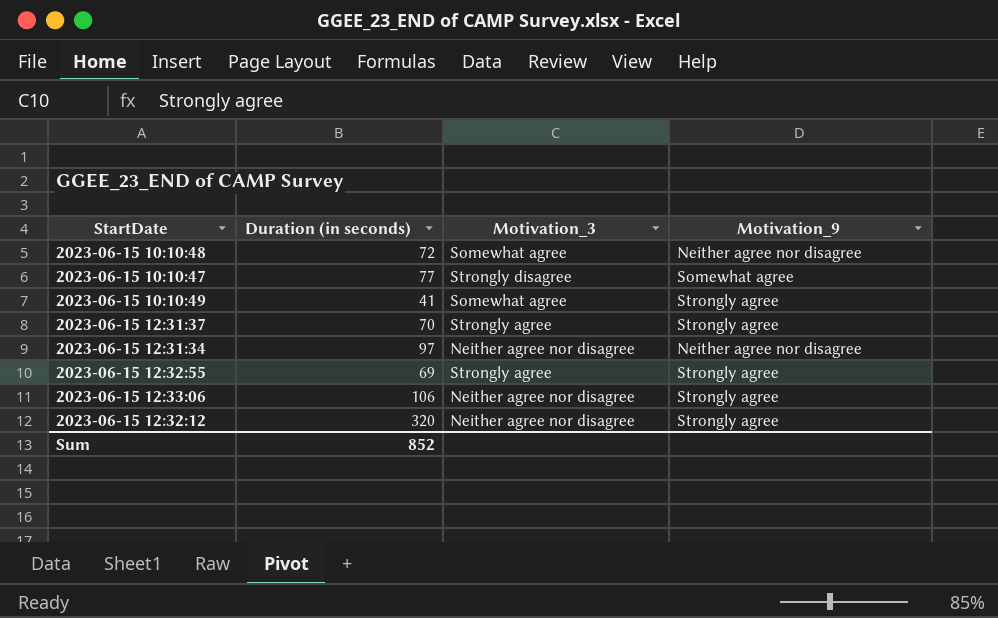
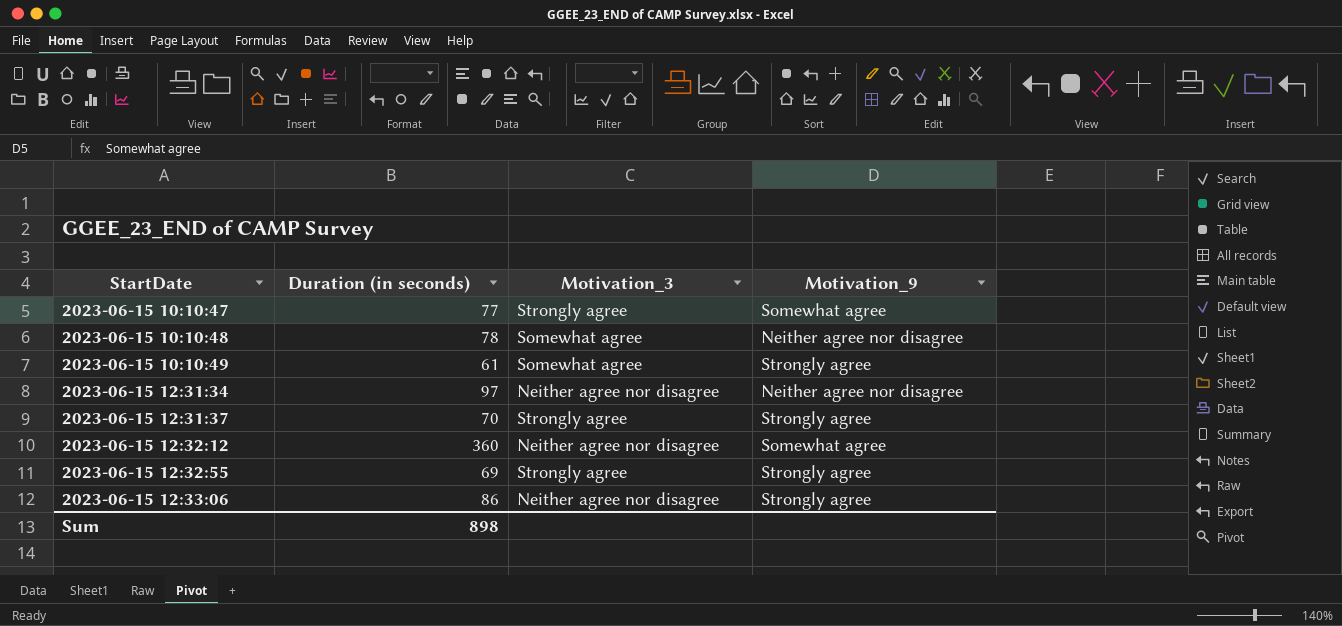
row order: none -> StartDate ascending
2023-06-15 10:10:47 | Motivation_3: Strongly disagree -> Strongly agree
2023-06-15 10:10:48 | Duration (in seconds): 72 -> 78
2023-06-15 10:10:49 | Duration (in seconds): 41 -> 61
2023-06-15 12:32:12 | Duration (in seconds): 320 -> 360
2023-06-15 12:32:12 | Motivation_9: Strongly agree -> Somewhat agree
2023-06-15 12:33:06 | Duration (in seconds): 106 -> 86
Sum | Duration (in seconds): 852 -> 898

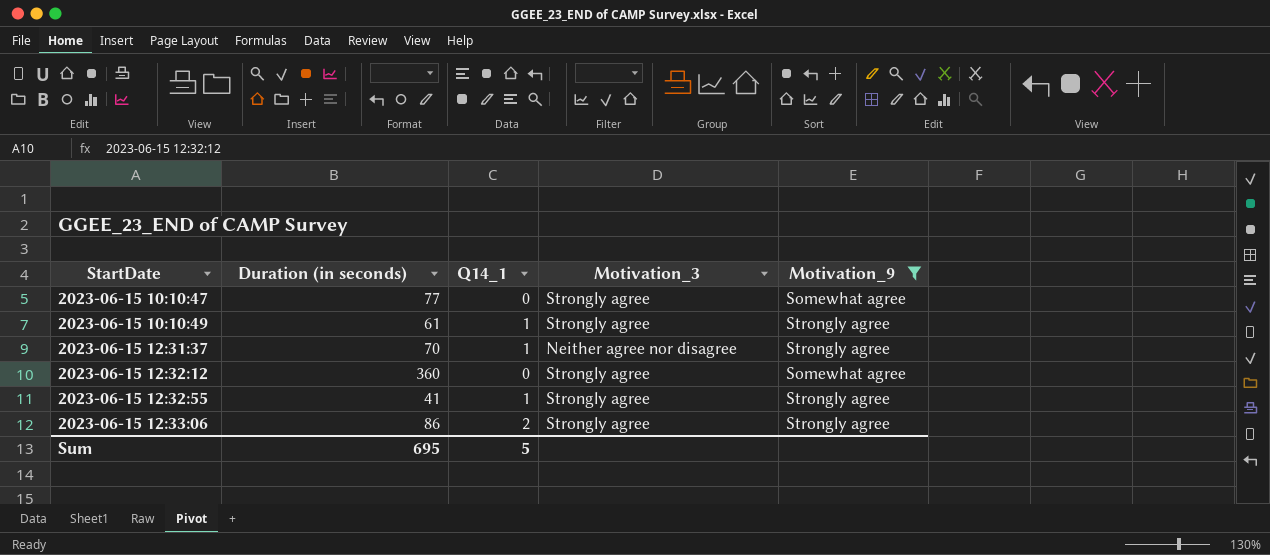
filter: none -> Motivation_9 != Neither agree nor disagree
column Q14_1 | position: none -> 3
2023-06-15 10:10:49 | Motivation_3: Somewhat agree -> Strongly agree
2023-06-15 12:31:37 | Motivation_3: Strongly agree -> Neither agree nor disagree
2023-06-15 12:32:12 | Motivation_3: Neither agree nor disagree -> Strongly agree
2023-06-15 12:32:55 | Duration (in seconds): 69 -> 41
2023-06-15 12:33:06 | Motivation_3: Neither agree nor disagree -> Strongly agree
Sum | Duration (in seconds): 898 -> 695

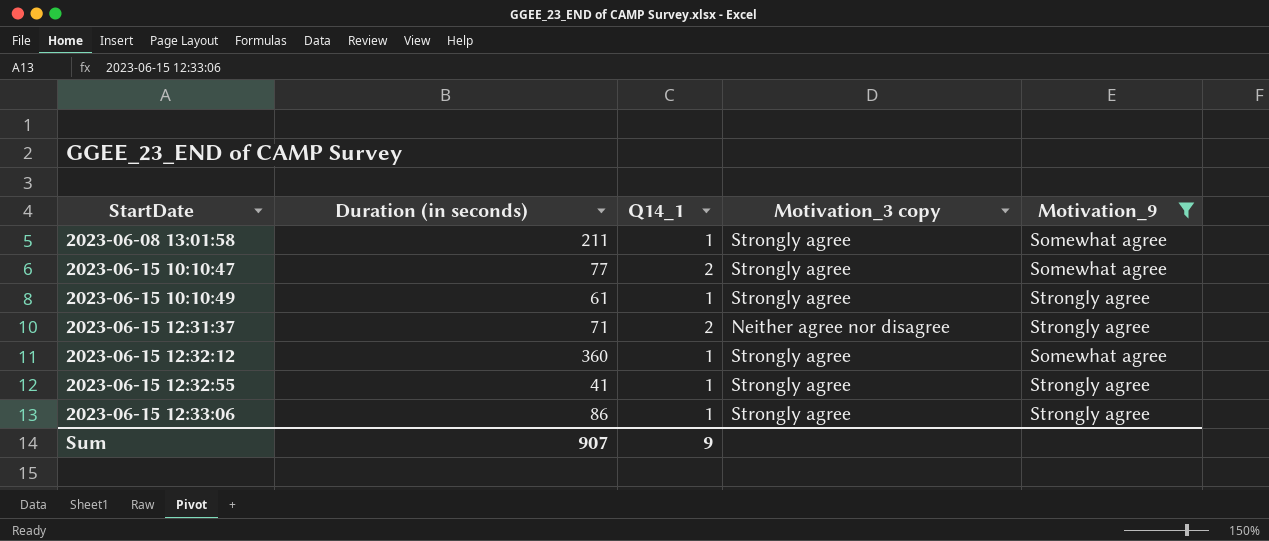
column name: Motivation_3 -> Motivation_3 copy
row 2023-06-08 13:01:58: none -> 211 | 1 | Strongly agree | Somewhat agree
2023-06-15 10:10:47 | Q14_1: 0 -> 2
2023-06-15 12:31:37 | Duration (in seconds): 70 -> 71
2023-06-15 12:31:37 | Q14_1: 1 -> 2
2023-06-15 12:32:12 | Q14_1: 0 -> 1
2023-06-15 12:33:06 | Q14_1: 2 -> 1
Sum | Duration (in seconds): 695 -> 907
Sum | Q14_1: 5 -> 9

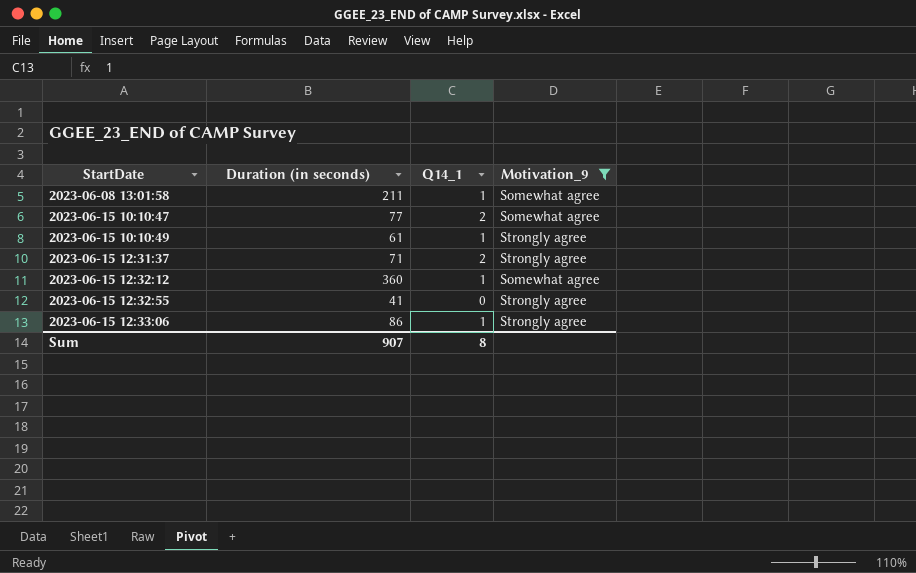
column Motivation_3 copy | position: 4 -> none
2023-06-15 12:32:55 | Q14_1: 1 -> 0
Sum | Q14_1: 9 -> 8

